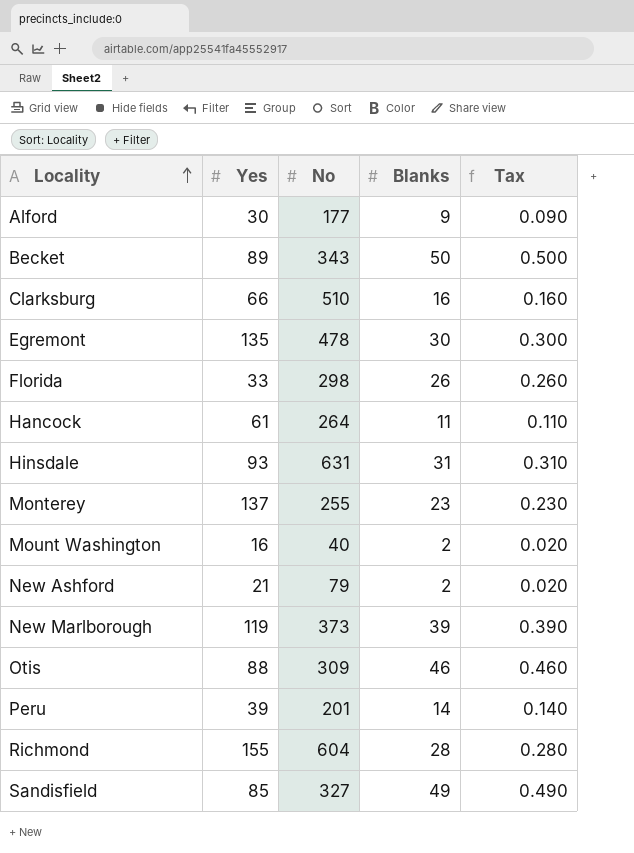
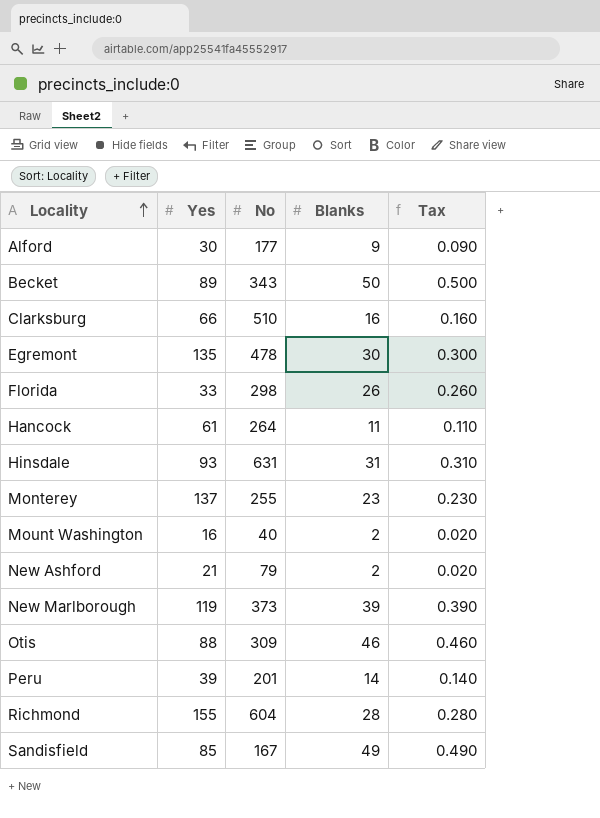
Sandisfield | No: 327 -> 167

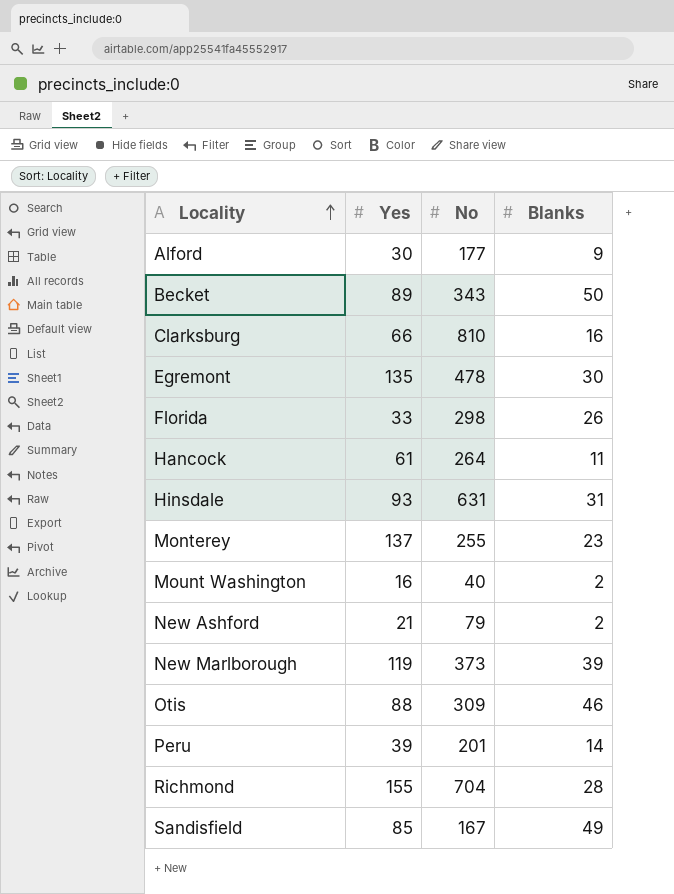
column Tax | formula: [Blanks] * 0.01 -> none
Clarksburg | No: 510 -> 810
Richmond | No: 604 -> 704

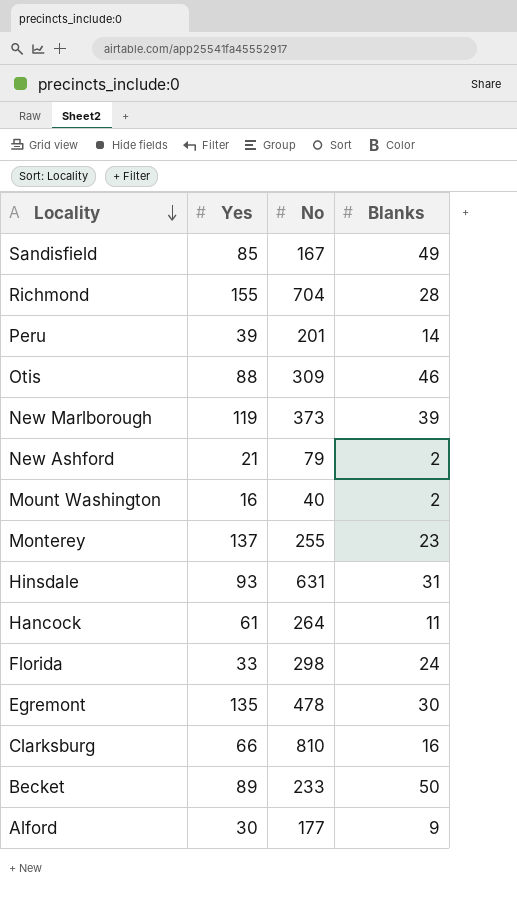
row order: Locality ascending -> Locality descending
Florida | Blanks: 26 -> 24
Becket | No: 343 -> 233

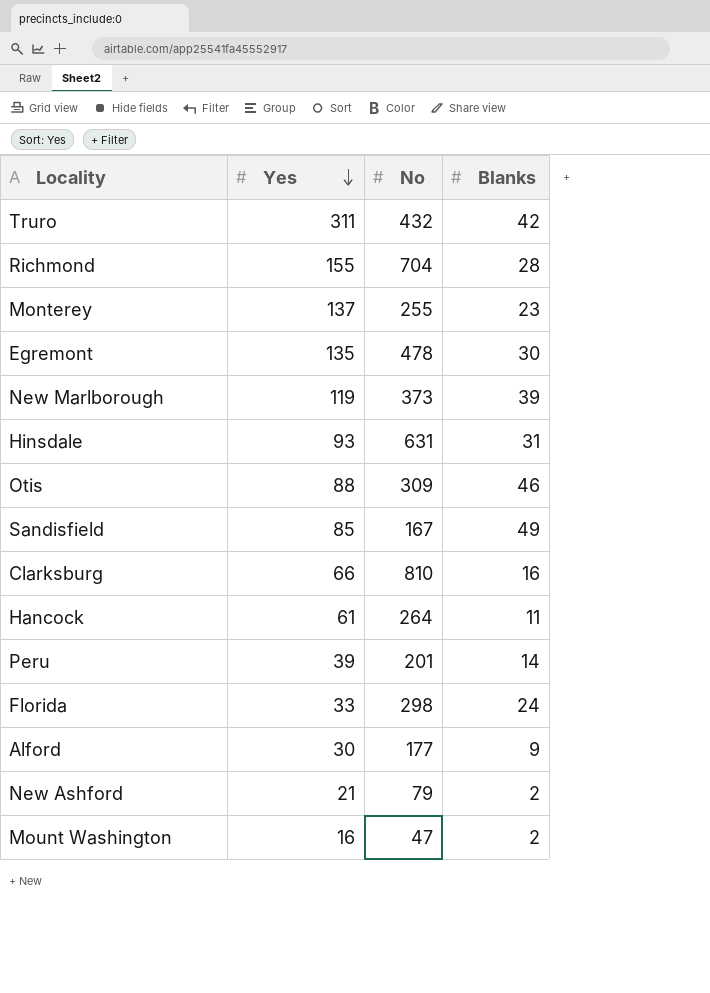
row order: Locality descending -> Yes descending
row Becket: 89 | 233 | 50 -> none
row Truro: none -> 311 | 432 | 42
Mount Washington | No: 40 -> 47

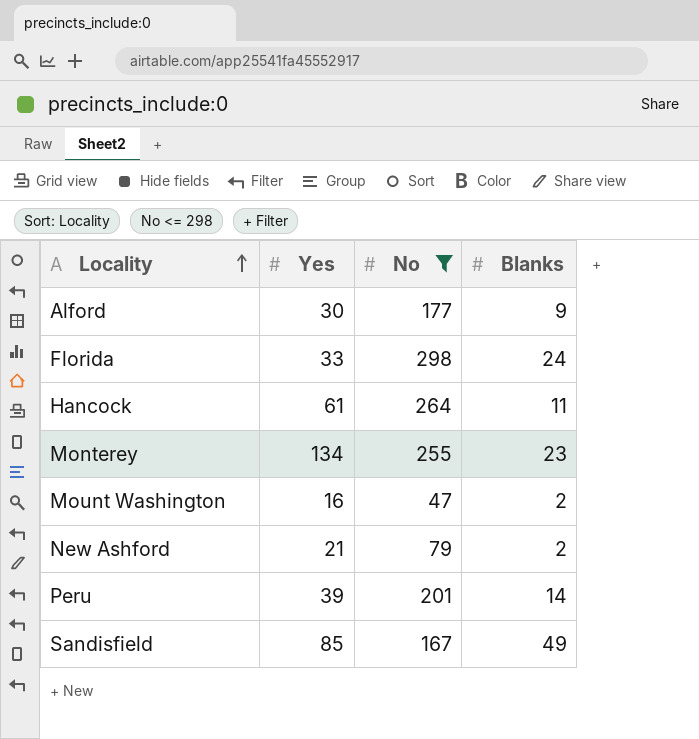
filter: none -> No <= 298
row order: Yes descending -> Locality ascending
Monterey | Yes: 137 -> 134

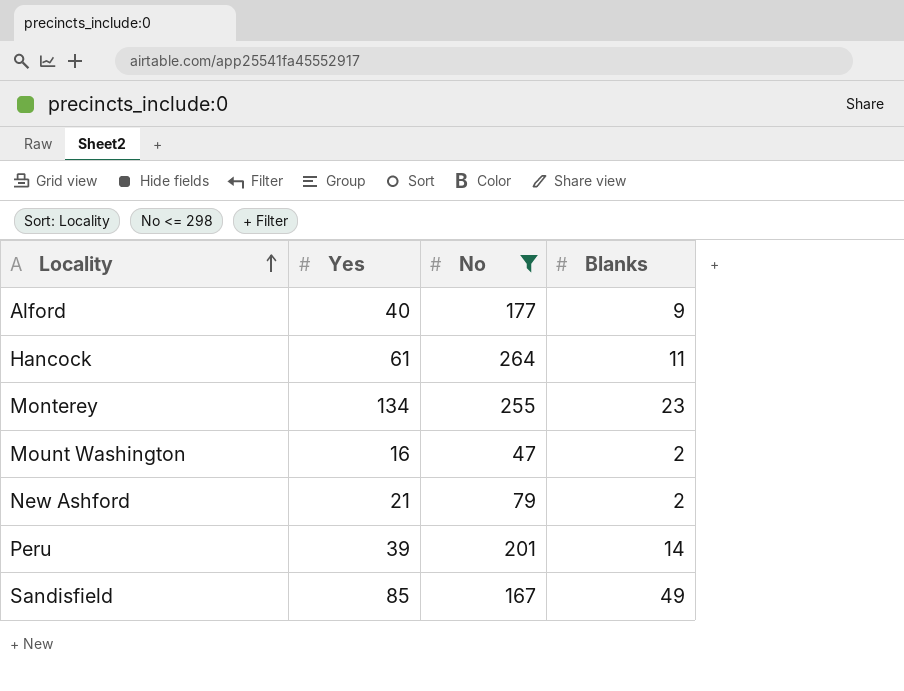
row Florida: 33 | 298 | 24 -> none
Alford | Yes: 30 -> 40

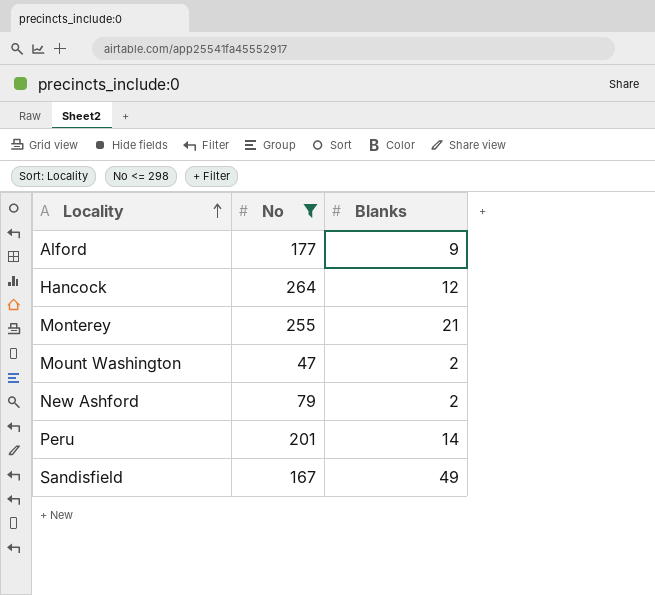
column Yes | position: 2 -> none
Hancock | Blanks: 11 -> 12
Monterey | Blanks: 23 -> 21

